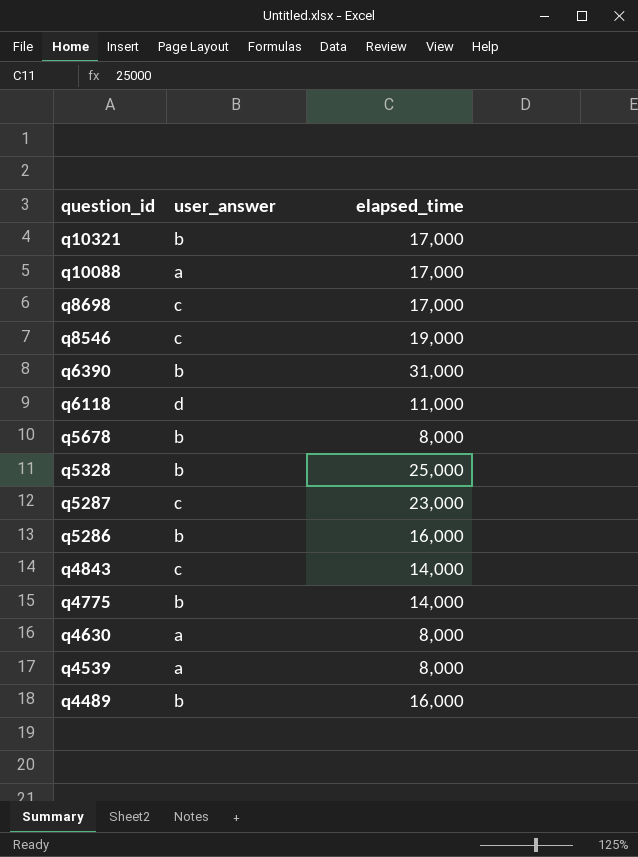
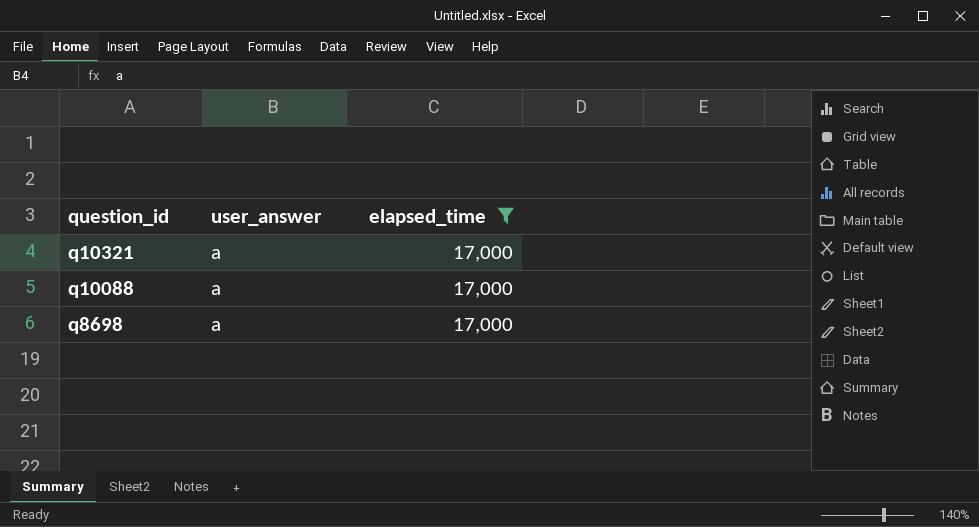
filter: none -> elapsed_time = 17,000
q10321 | user_answer: b -> a
q8698 | user_answer: c -> a

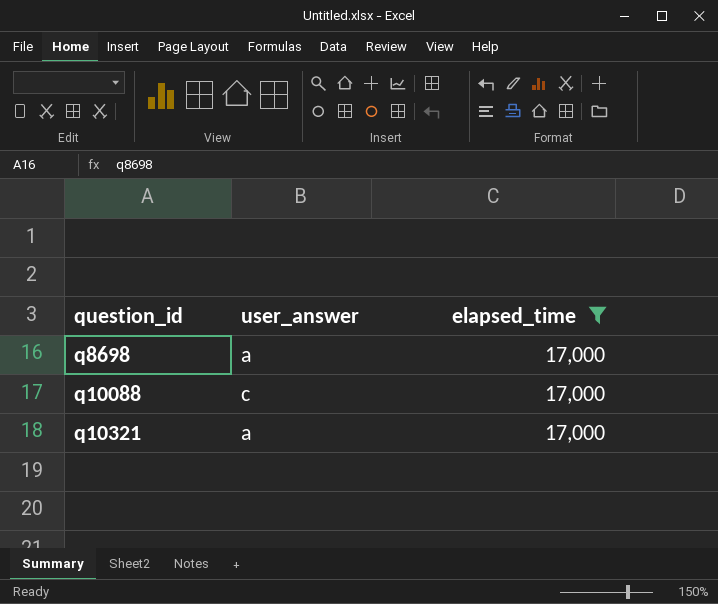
row order: question_id descending -> question_id ascending
q10088 | user_answer: a -> c

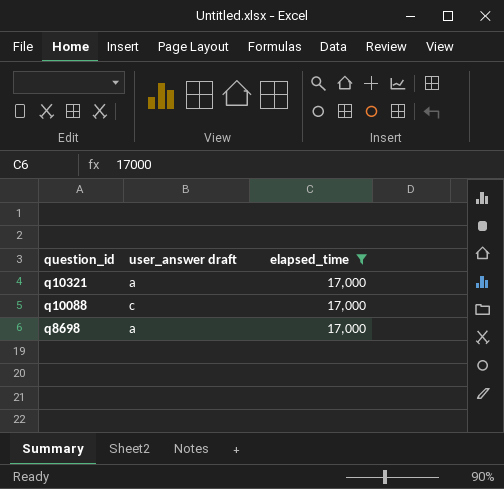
row order: question_id ascending -> question_id descending
column name: user_answer -> user_answer draft

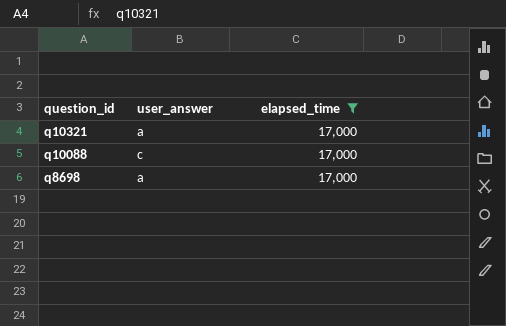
column name: user_answer draft -> user_answer

